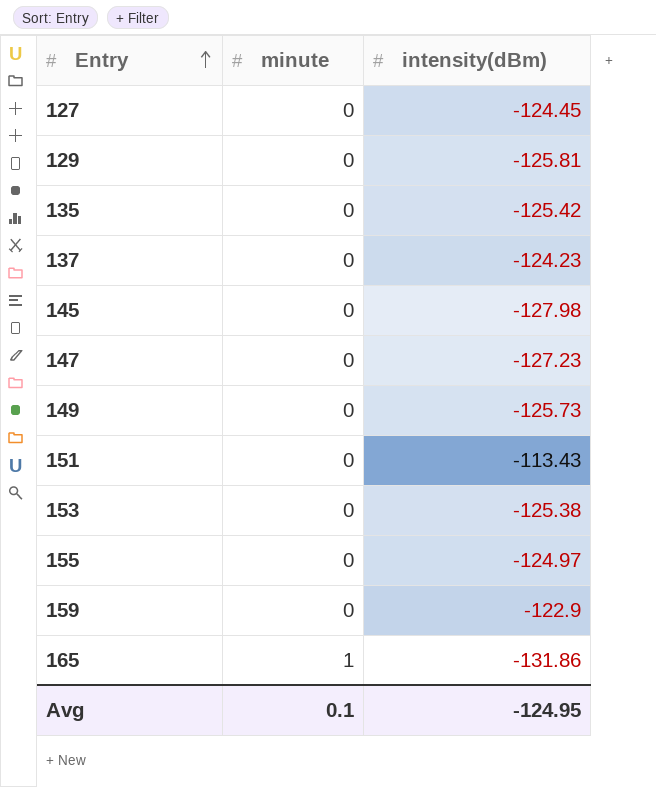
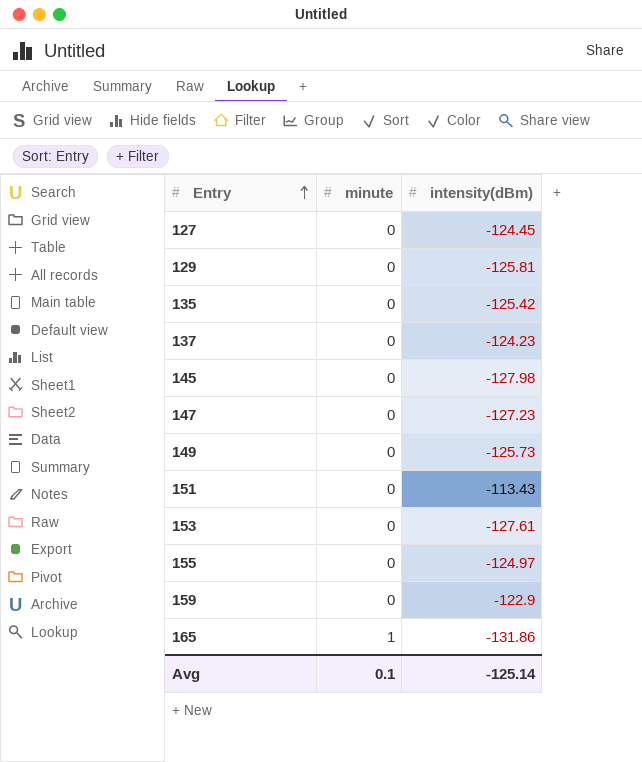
153 | intensity(dBm): -125.38 -> -127.61
Avg | intensity(dBm): -124.95 -> -125.14

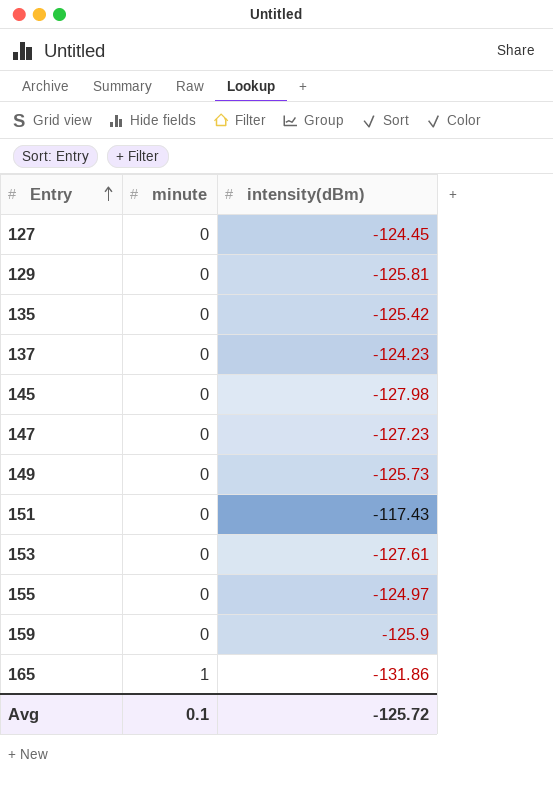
151 | intensity(dBm): -113.43 -> -117.43
159 | intensity(dBm): -122.9 -> -125.9
Avg | intensity(dBm): -125.14 -> -125.72

